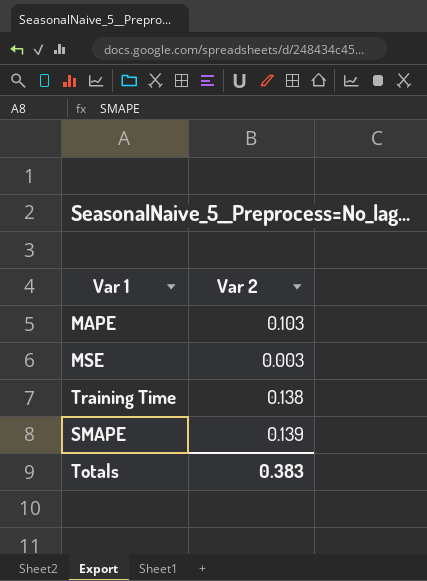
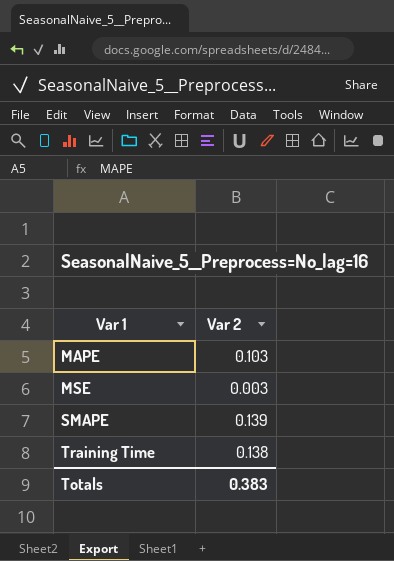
row order: none -> Var 1 ascending

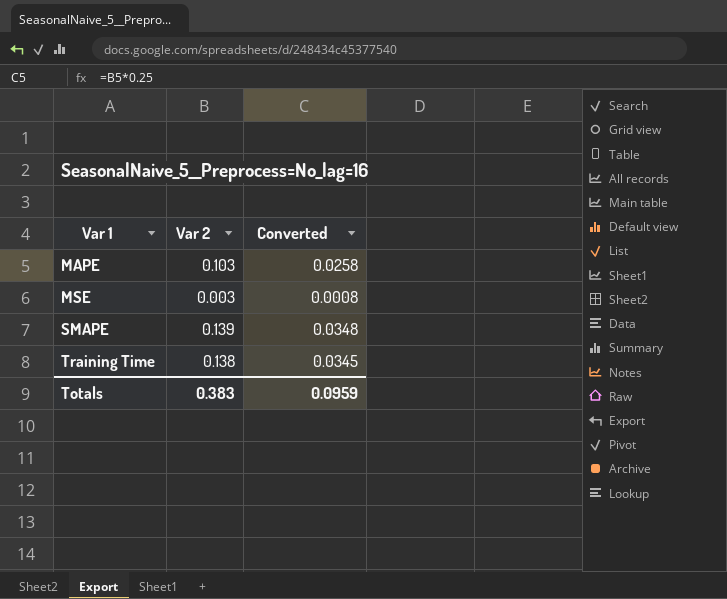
column Converted | formula: none -> [Var 2] * 0.25

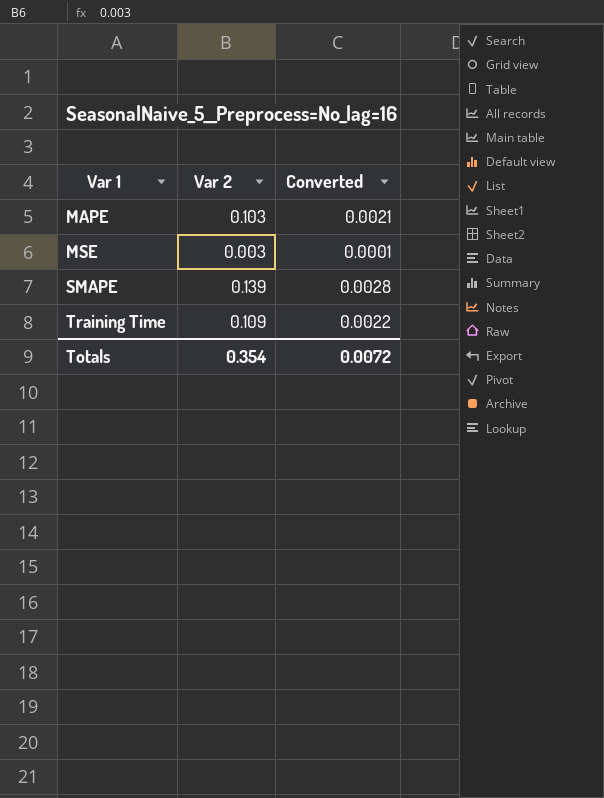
column Converted | formula: [Var 2] * 0.25 -> [Var 2] * 0.02
Training Time | Var 2: 0.138 -> 0.109
Totals | Var 2: 0.383 -> 0.354
Totals | Converted: 0.0959 -> 0.0072

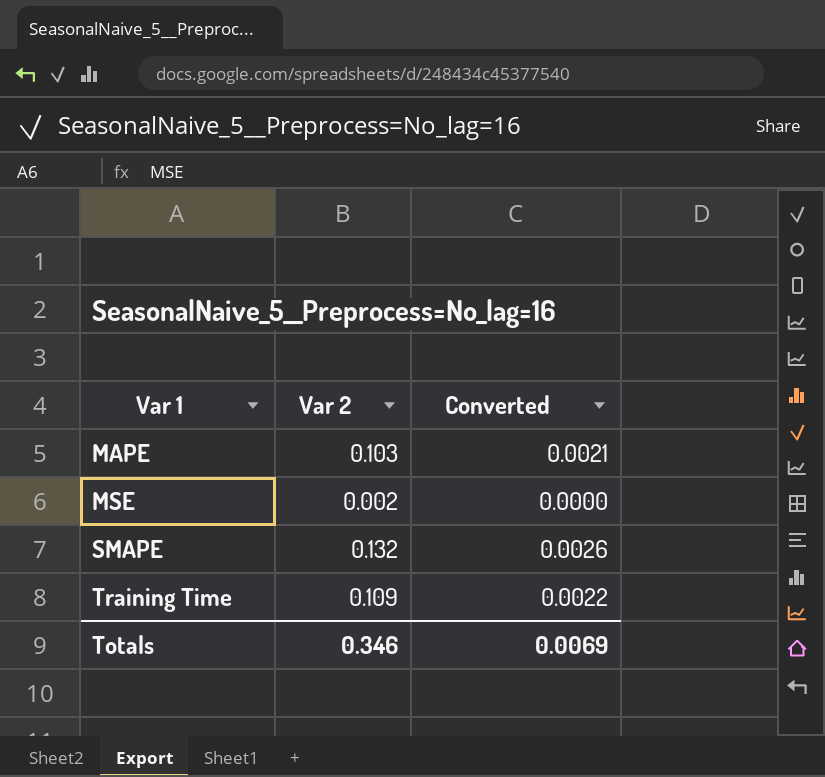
MSE | Var 2: 0.003 -> 0.002
MSE | Converted: 0.0001 -> 0.0000
SMAPE | Var 2: 0.139 -> 0.132
SMAPE | Converted: 0.0028 -> 0.0026
Totals | Var 2: 0.354 -> 0.346
Totals | Converted: 0.0072 -> 0.0069

